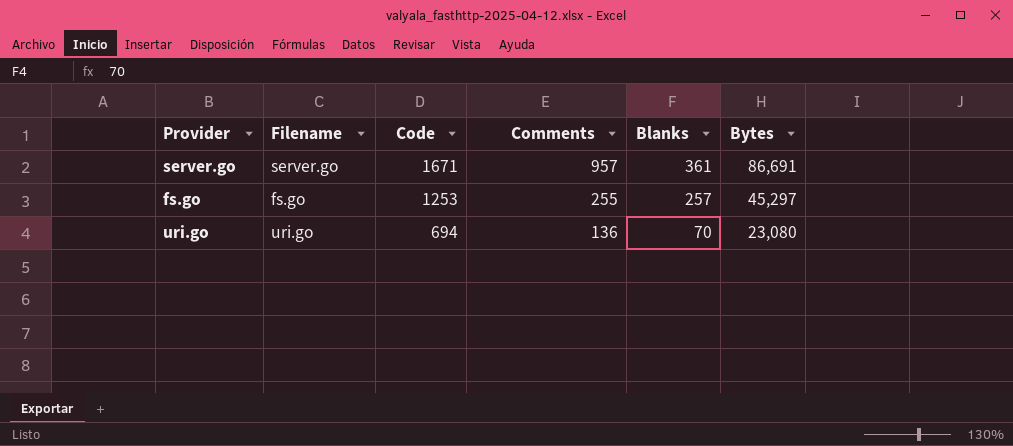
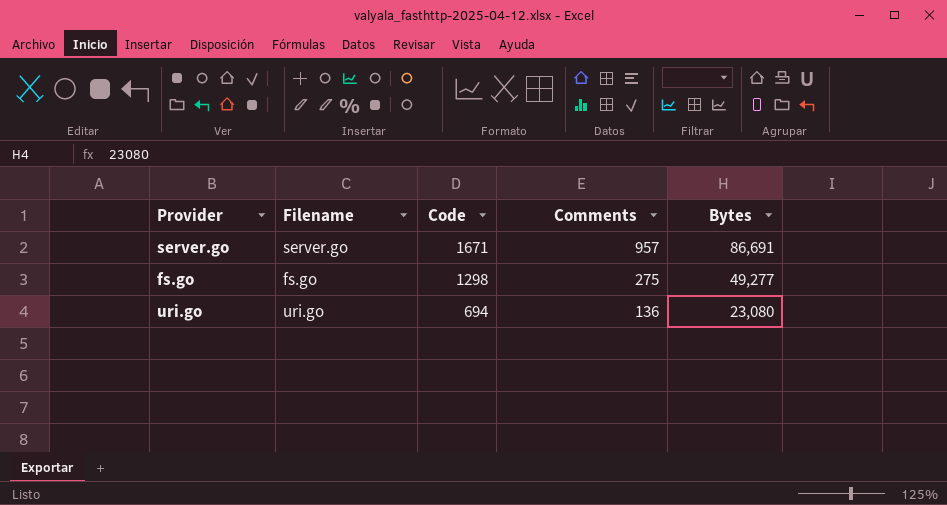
column Blanks | position: 5 -> none
fs.go | Code: 1253 -> 1298
fs.go | Comments: 255 -> 275
fs.go | Bytes: 45,297 -> 49,277

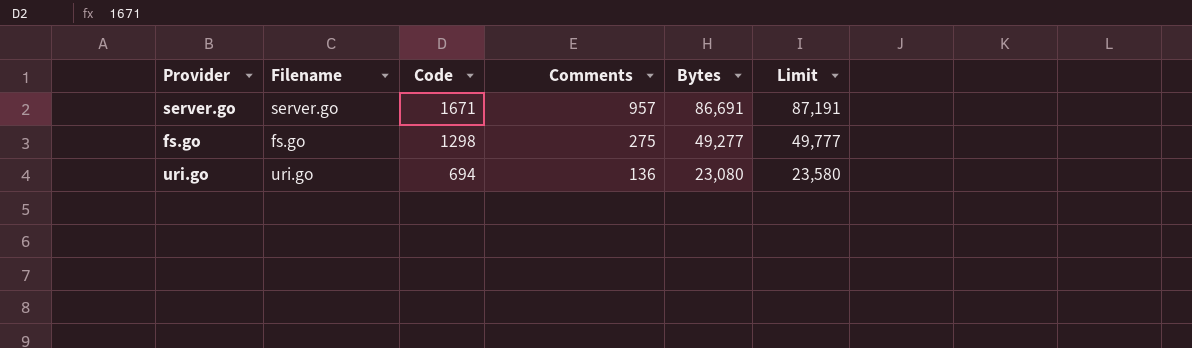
column Limit | formula: none -> [Bytes] + 500

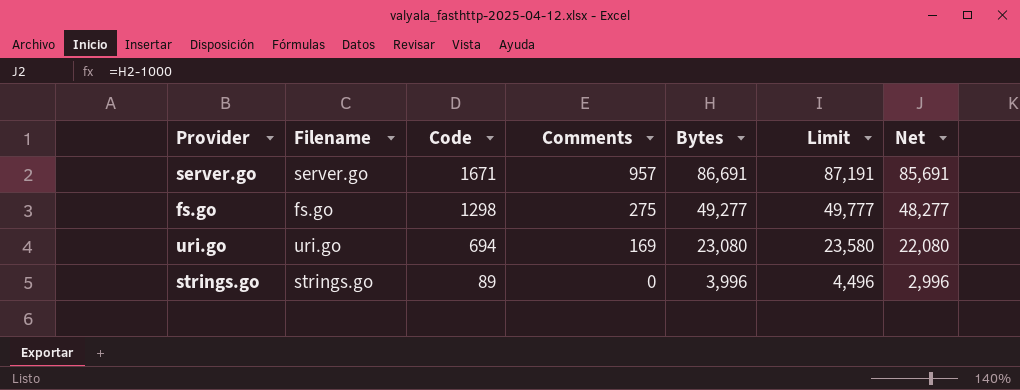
column Net | formula: none -> [Bytes] - 1000
uri.go | Comments: 136 -> 169
row strings.go: none -> strings.go | 89 | 0 | 3,996 | 4,496 | 2,996

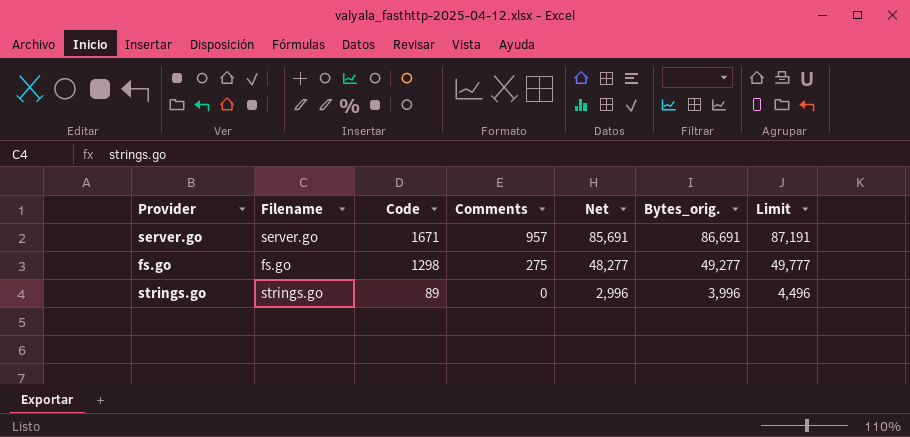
column Net | position: 7 -> 5
column name: Bytes -> Bytes_orig.
row uri.go: uri.go | 694 | 169 | 23,080 | 23,580 | 22,080 -> none

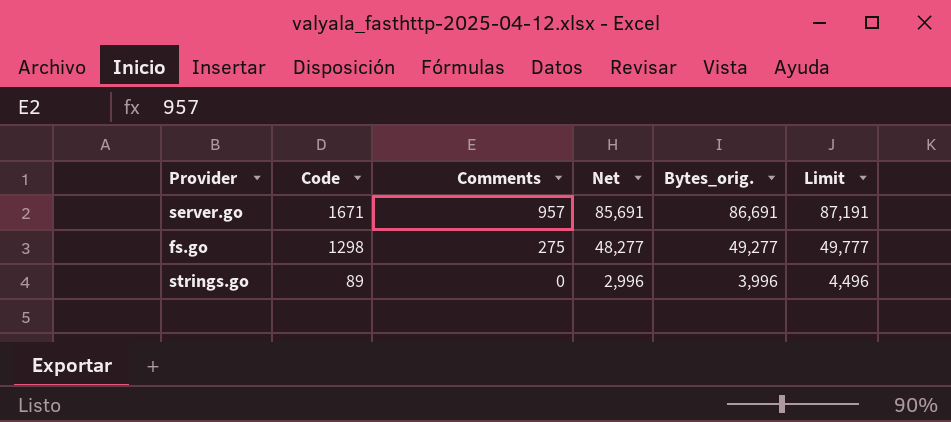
column Filename | position: 2 -> none

